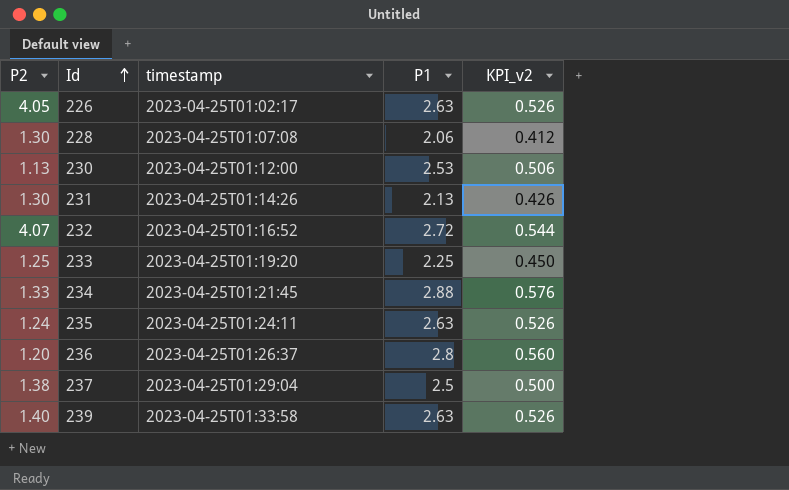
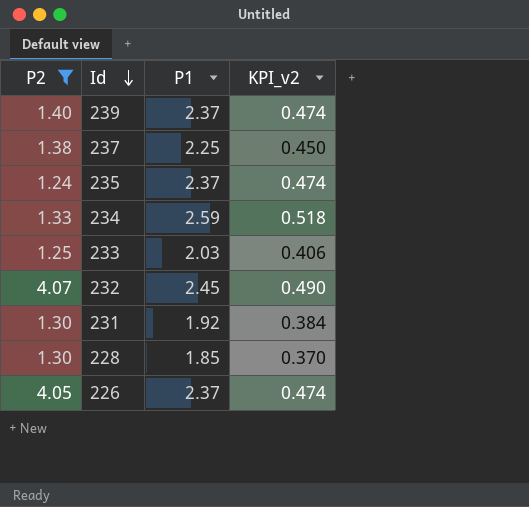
filter: none -> P2 >= 1.24
row order: Id ascending -> Id descending
column timestamp | position: 3 -> none
239 | P1: 2.63 -> 2.37
239 | KPI_v2: 0.526 -> 0.474
237 | P1: 2.5 -> 2.25
237 | KPI_v2: 0.500 -> 0.450
235 | P1: 2.63 -> 2.37
235 | KPI_v2: 0.526 -> 0.474
234 | P1: 2.88 -> 2.59
234 | KPI_v2: 0.576 -> 0.518
233 | P1: 2.25 -> 2.03
233 | KPI_v2: 0.450 -> 0.406
232 | P1: 2.72 -> 2.45
232 | KPI_v2: 0.544 -> 0.490
231 | P1: 2.13 -> 1.92
231 | KPI_v2: 0.426 -> 0.384
228 | P1: 2.06 -> 1.85
228 | KPI_v2: 0.412 -> 0.370
226 | P1: 2.63 -> 2.37
226 | KPI_v2: 0.526 -> 0.474

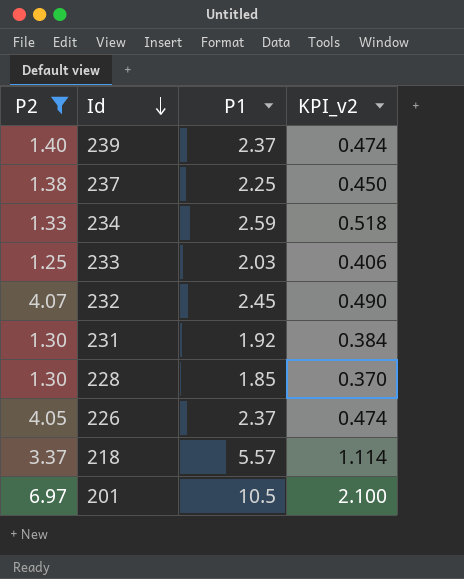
row 235: 1.24 | 2.37 | 0.474 -> none
row 218: none -> 3.37 | 5.57 | 1.114
row 201: none -> 6.97 | 10.5 | 2.100

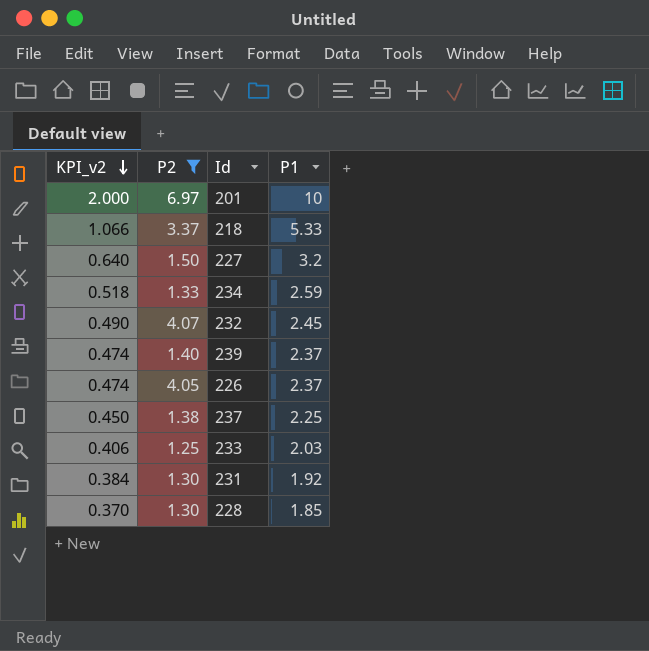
row order: Id descending -> KPI_v2 descending
column KPI_v2 | position: 4 -> 1
201 | KPI_v2: 2.100 -> 2.000
201 | P1: 10.5 -> 10
218 | KPI_v2: 1.114 -> 1.066
218 | P1: 5.57 -> 5.33
row 227: none -> 0.640 | 1.50 | 3.2

